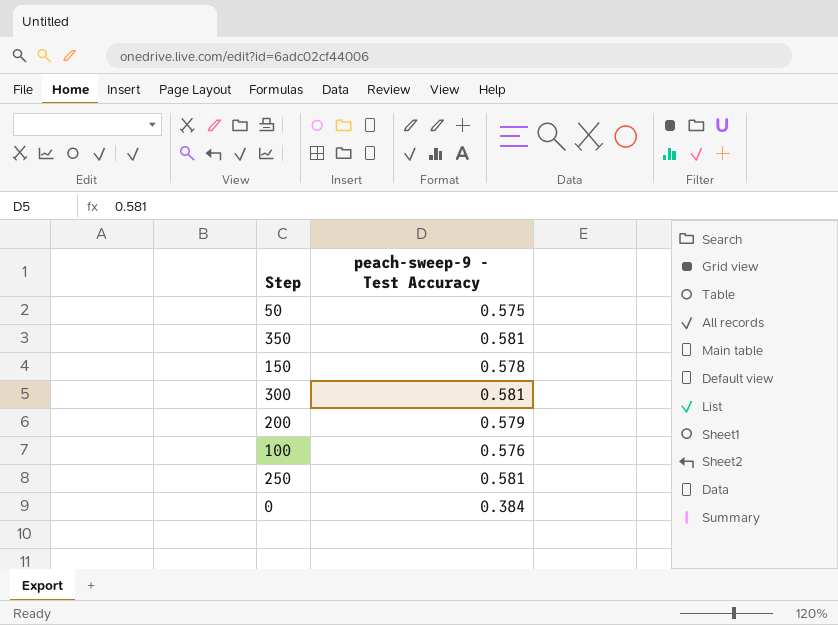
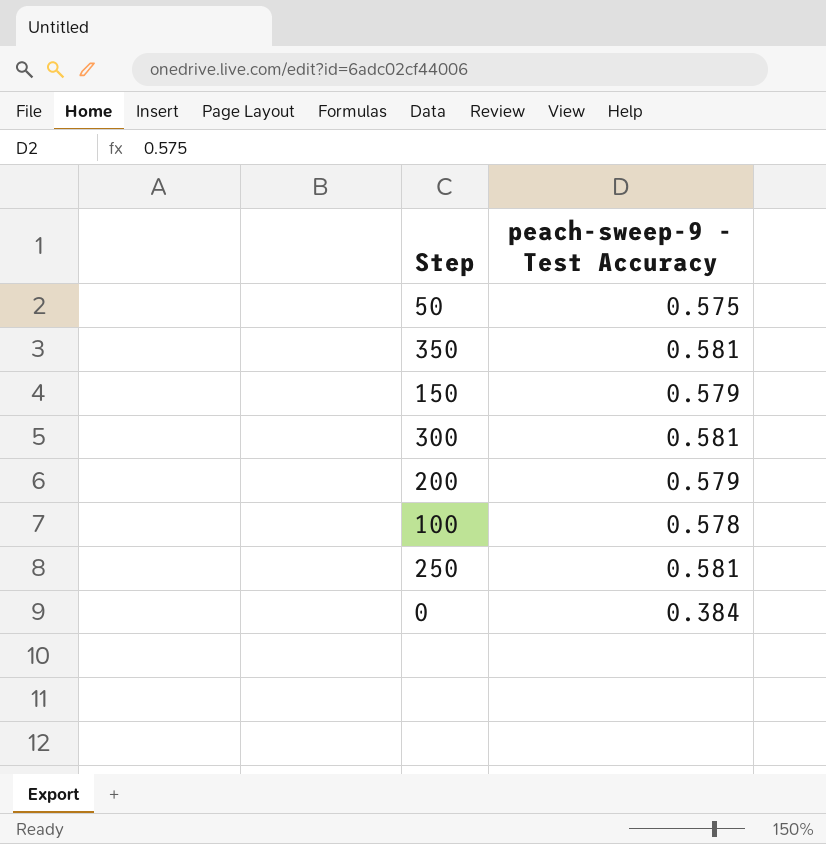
150 | peach-sweep-9 - Test Accuracy: 0.578 -> 0.579
100 | peach-sweep-9 - Test Accuracy: 0.576 -> 0.578

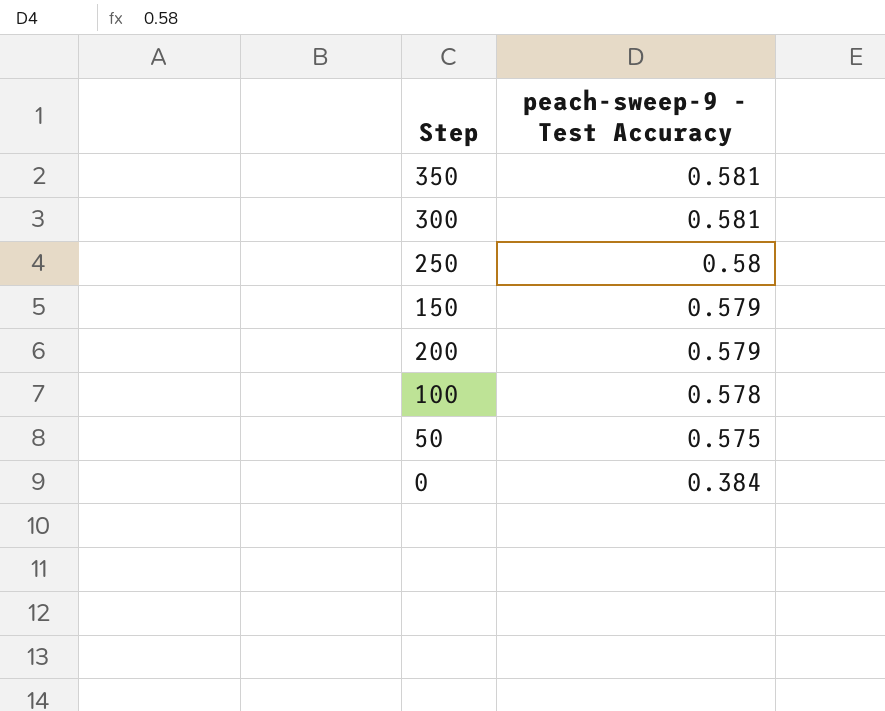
row order: none -> peach-sweep-9 - Test Accuracy descending
250 | peach-sweep-9 - Test Accuracy: 0.581 -> 0.58

